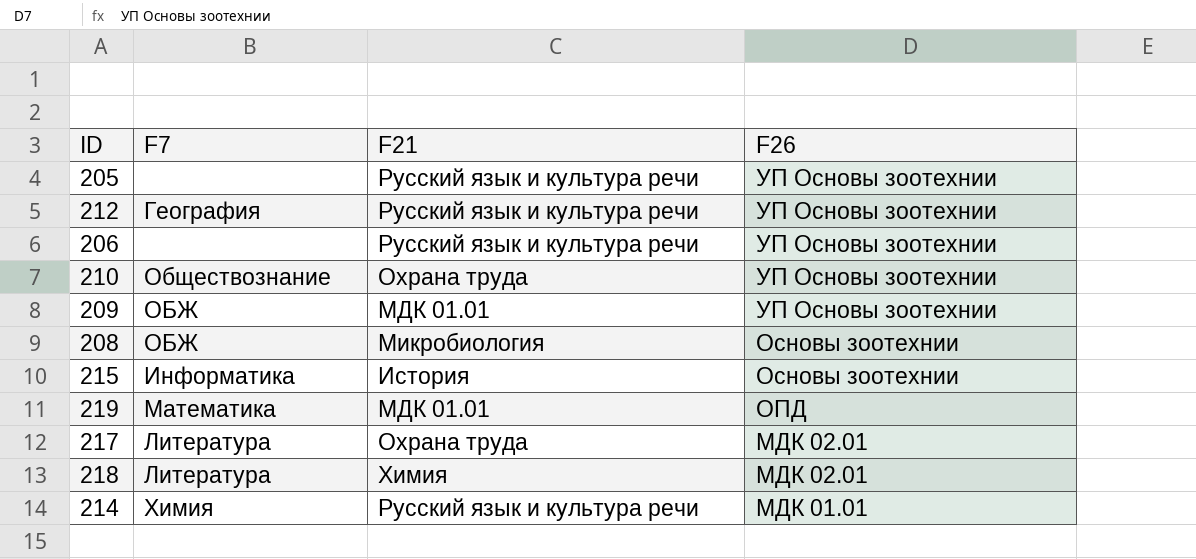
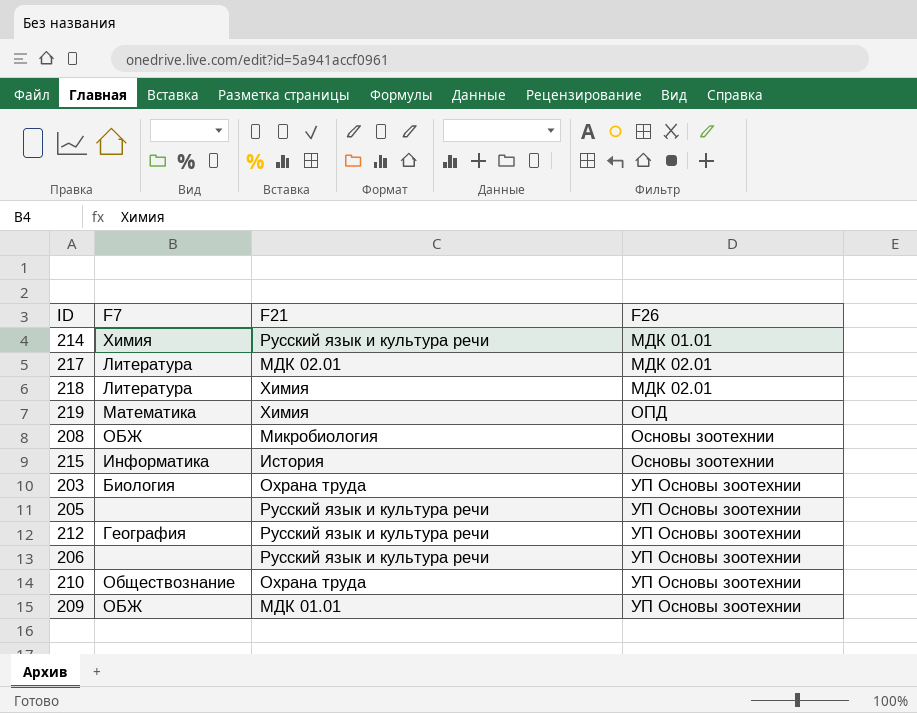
row order: F26 descending -> F26 ascending
217 | F21: Охрана труда -> МДК 02.01
219 | F21: МДК 01.01 -> Химия
row 203: none -> Биология | Охрана труда | УП Основы зоотехнии

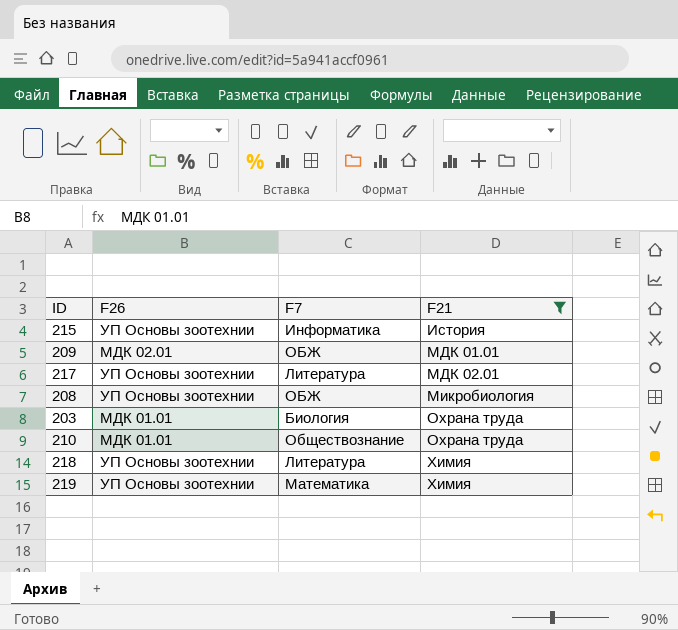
filter: none -> F21 != Русский язык и культура речи
row order: F26 ascending -> F21 ascending
column F26 | position: 4 -> 2
215 | F26: Основы зоотехнии -> УП Основы зоотехнии
209 | F26: УП Основы зоотехнии -> МДК 02.01
217 | F26: МДК 02.01 -> УП Основы зоотехнии
208 | F26: Основы зоотехнии -> УП Основы зоотехнии
203 | F26: УП Основы зоотехнии -> МДК 01.01
210 | F26: УП Основы зоотехнии -> МДК 01.01
218 | F26: МДК 02.01 -> УП Основы зоотехнии
219 | F26: ОПД -> УП Основы зоотехнии

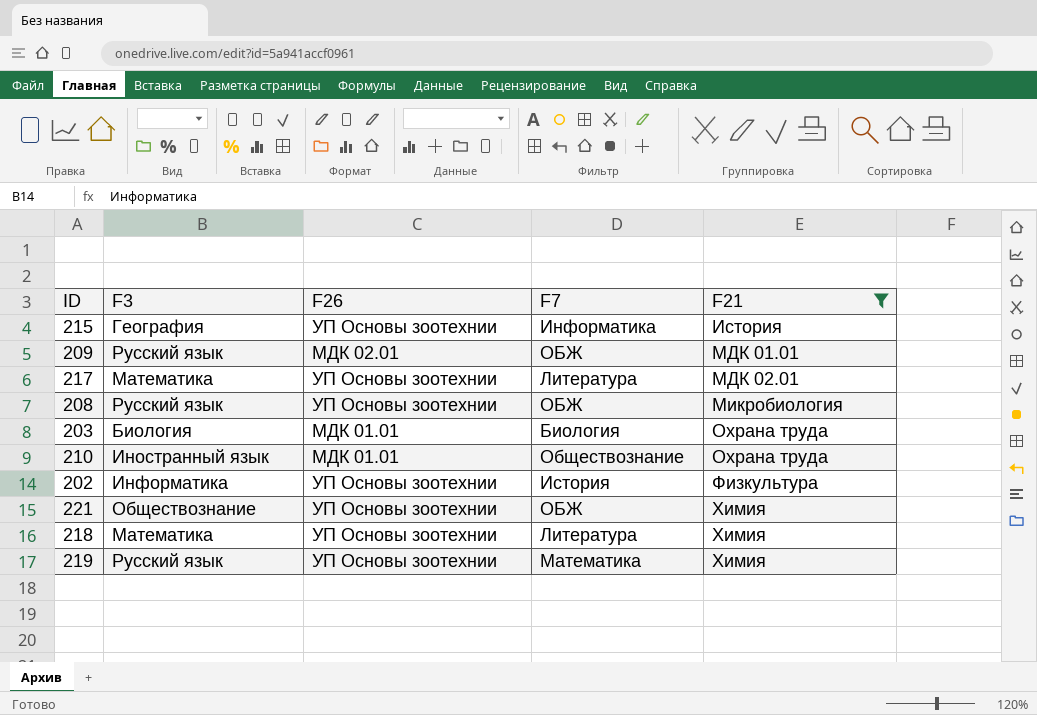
column F3 | position: none -> 2
row 202: none -> Информатика | УП Основы зоотехнии | История | Физкультура
row 221: none -> Обществознание | УП Основы зоотехнии | ОБЖ | Химия

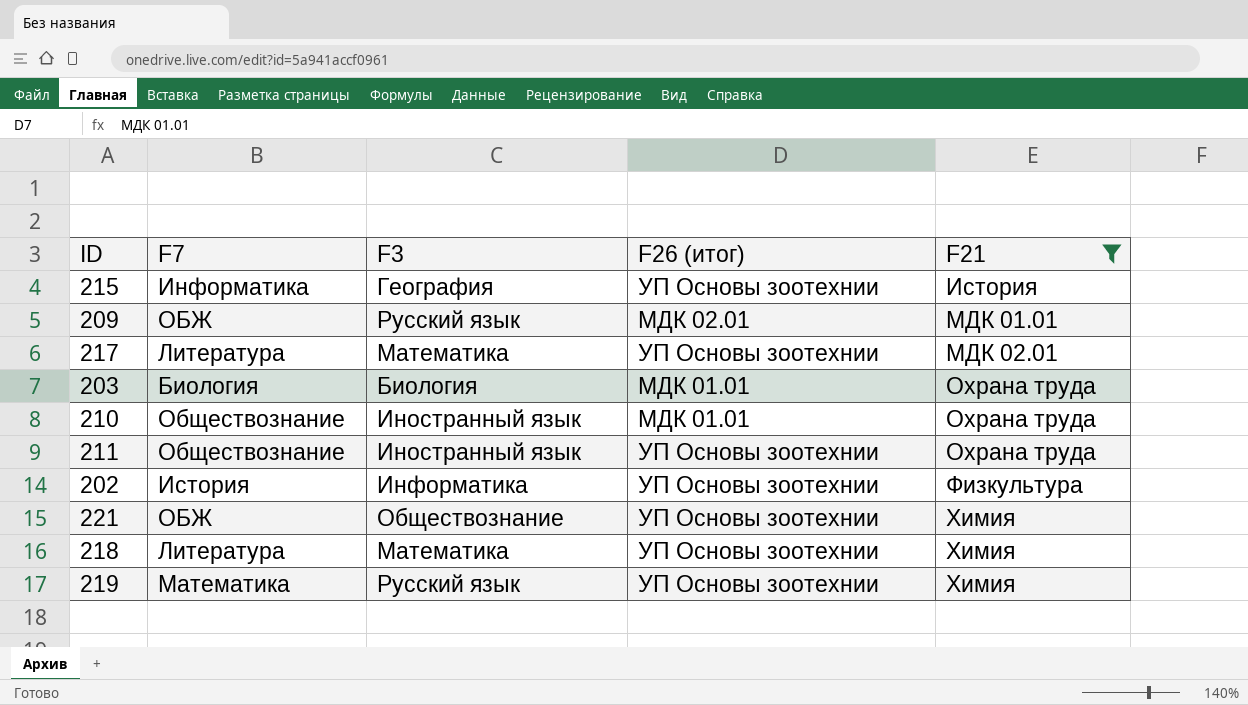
column F7 | position: 4 -> 2
column name: F26 -> F26 (итог)
row 208: Русский язык | УП Основы зоотехнии | ОБЖ | Микробиология -> none
row 211: none -> Обществознание | Иностранный язык | УП Основы зоотехнии | Охрана труда

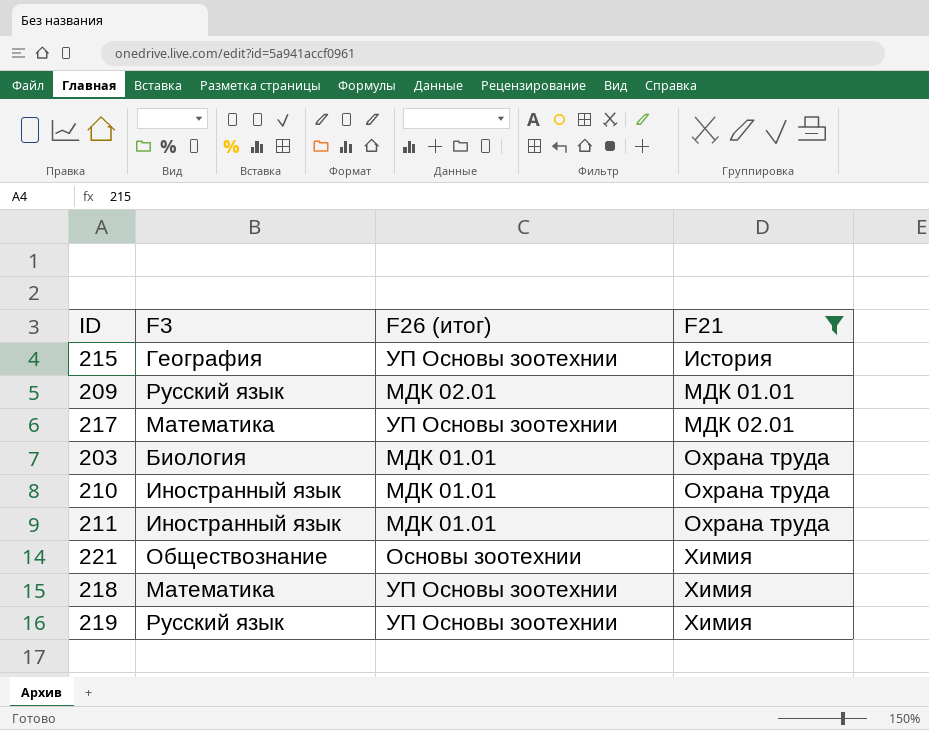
column F7 | position: 2 -> none
row 202: История | Информатика | УП Основы зоотехнии | Физкультура -> none
211 | F26 (итог): УП Основы зоотехнии -> МДК 01.01
221 | F26 (итог): УП Основы зоотехнии -> Основы зоотехнии

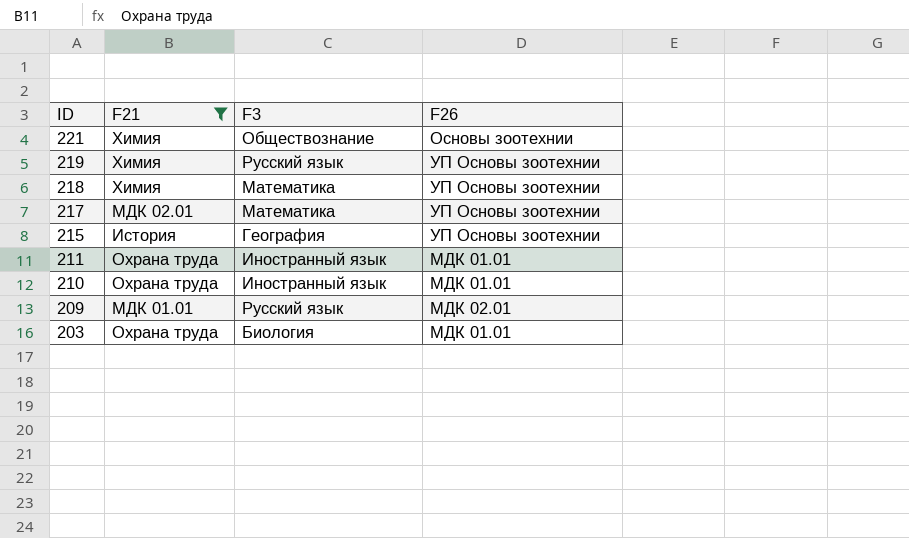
row order: F21 ascending -> ID descending
column F21 | position: 4 -> 2
column name: F26 (итог) -> F26

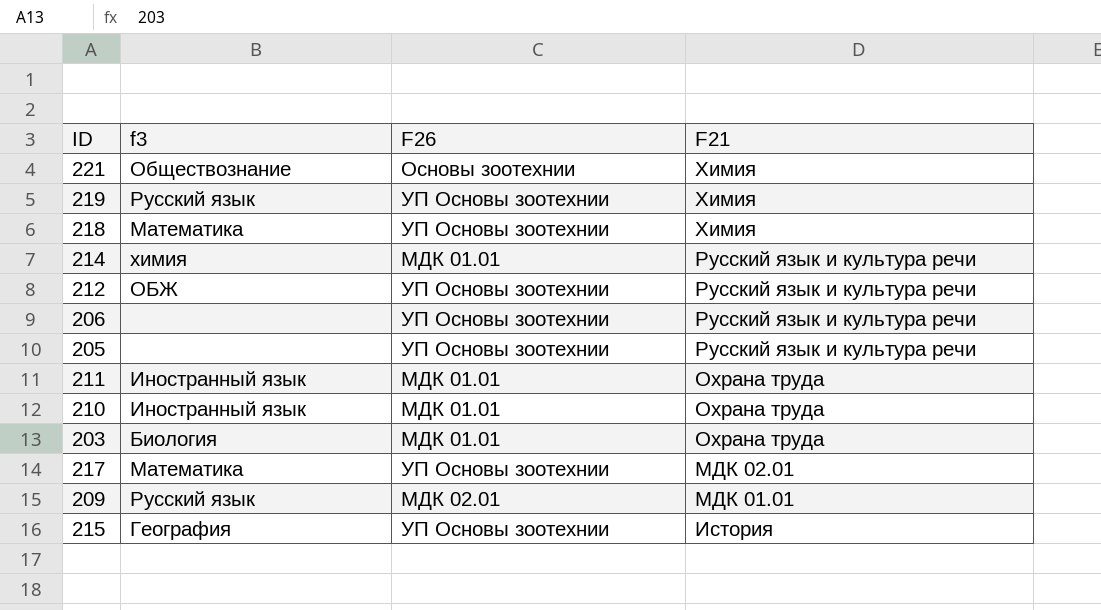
filter: F21 != Русский язык и культура речи -> none
row order: ID descending -> F21 descending
column name: F3 -> f3
column F21 | position: 2 -> 4

